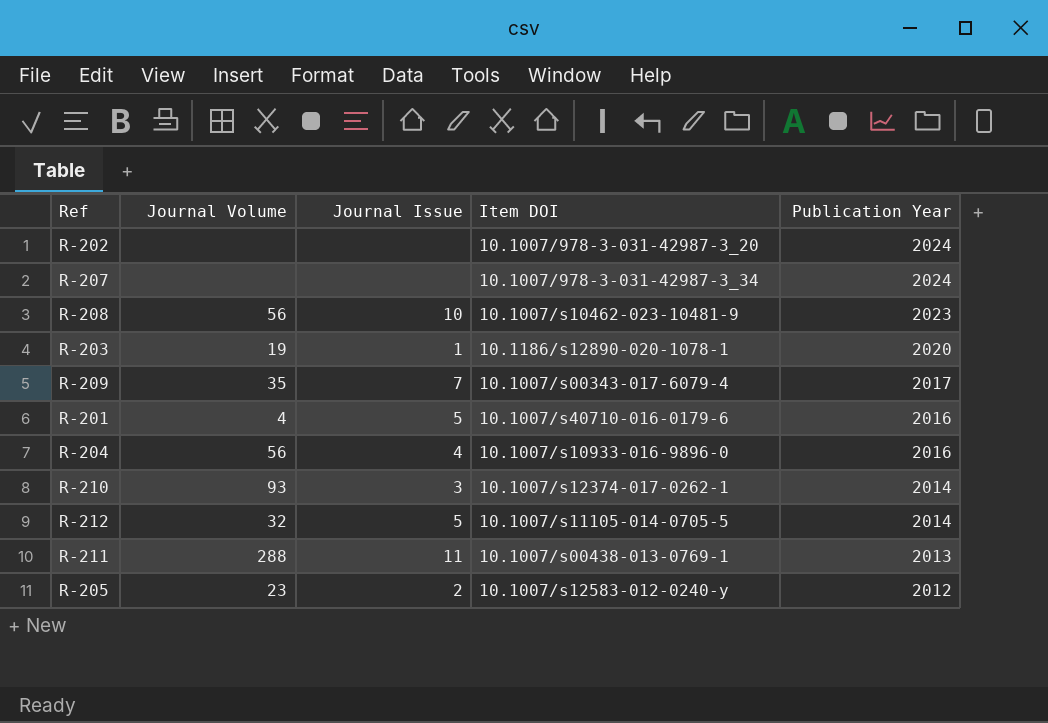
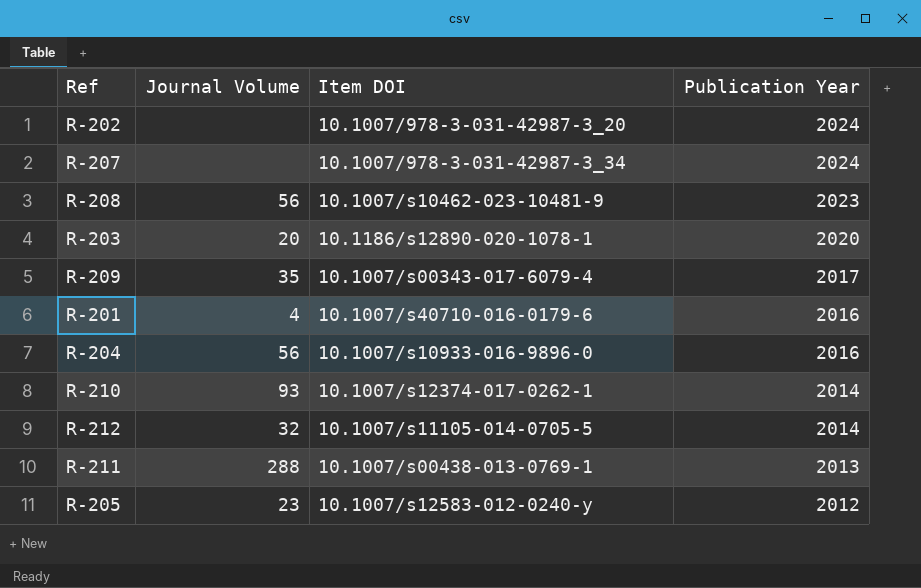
column Journal Issue | position: 3 -> none
R-203 | Journal Volume: 19 -> 20

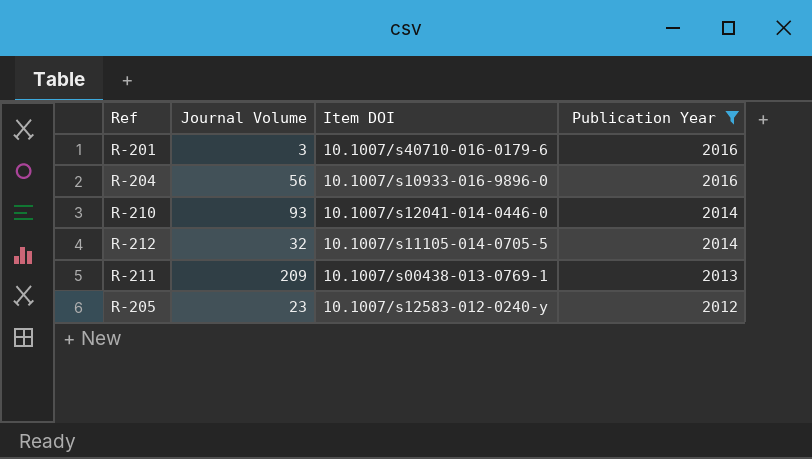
filter: none -> Publication Year <= 2016
R-201 | Journal Volume: 4 -> 3
R-210 | Item DOI: 10.1007/s12374-017-0262-1 -> 10.1007/s12041-014-0446-0
R-211 | Journal Volume: 288 -> 209

